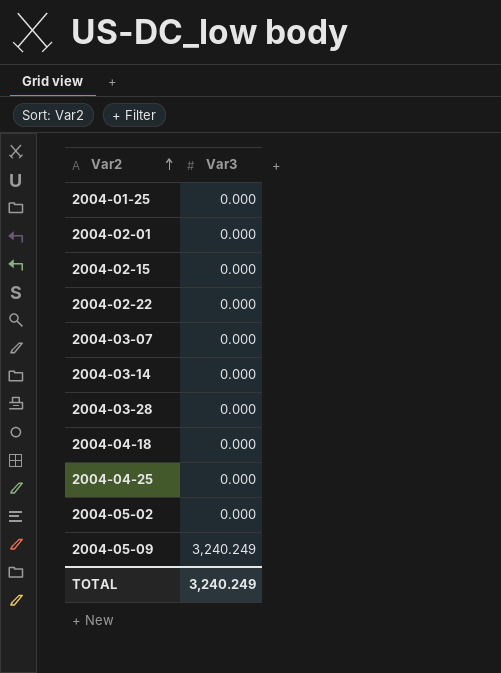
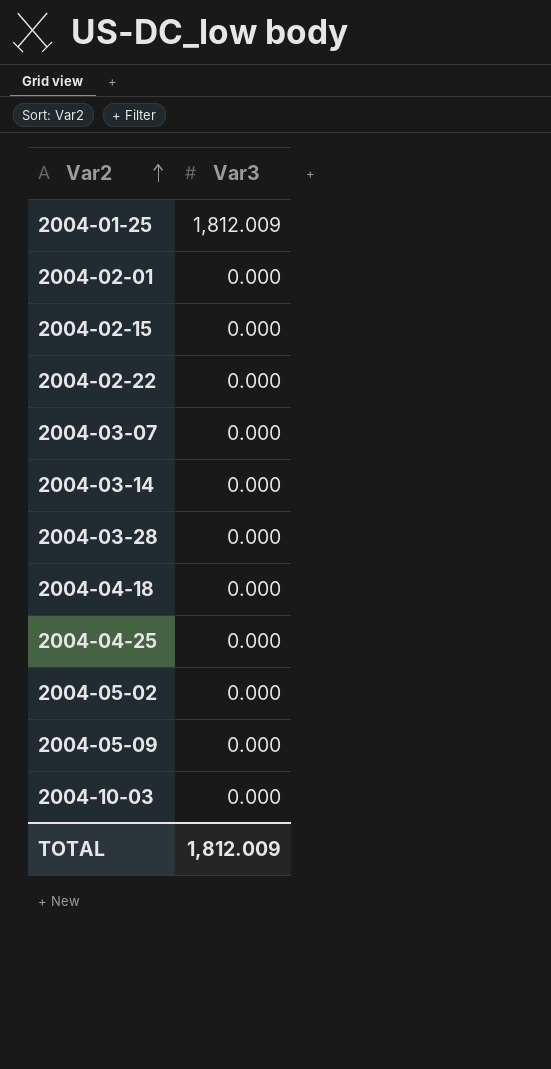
2004-01-25 | Var3: 0.000 -> 1,812.009
2004-05-09 | Var3: 3,240.249 -> 0.000
row 2004-10-03: none -> 0.000
TOTAL | Var3: 3,240.249 -> 1,812.009

